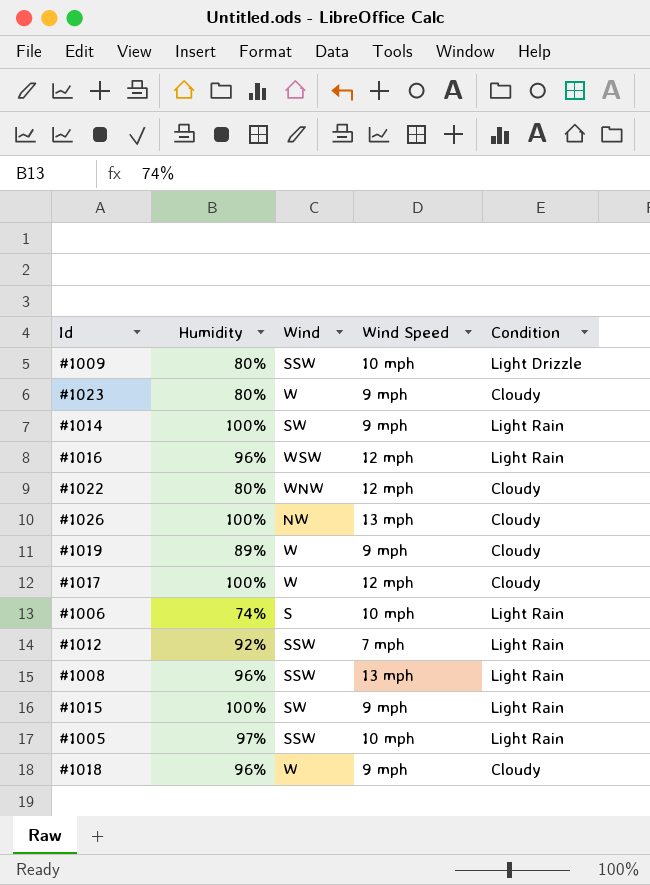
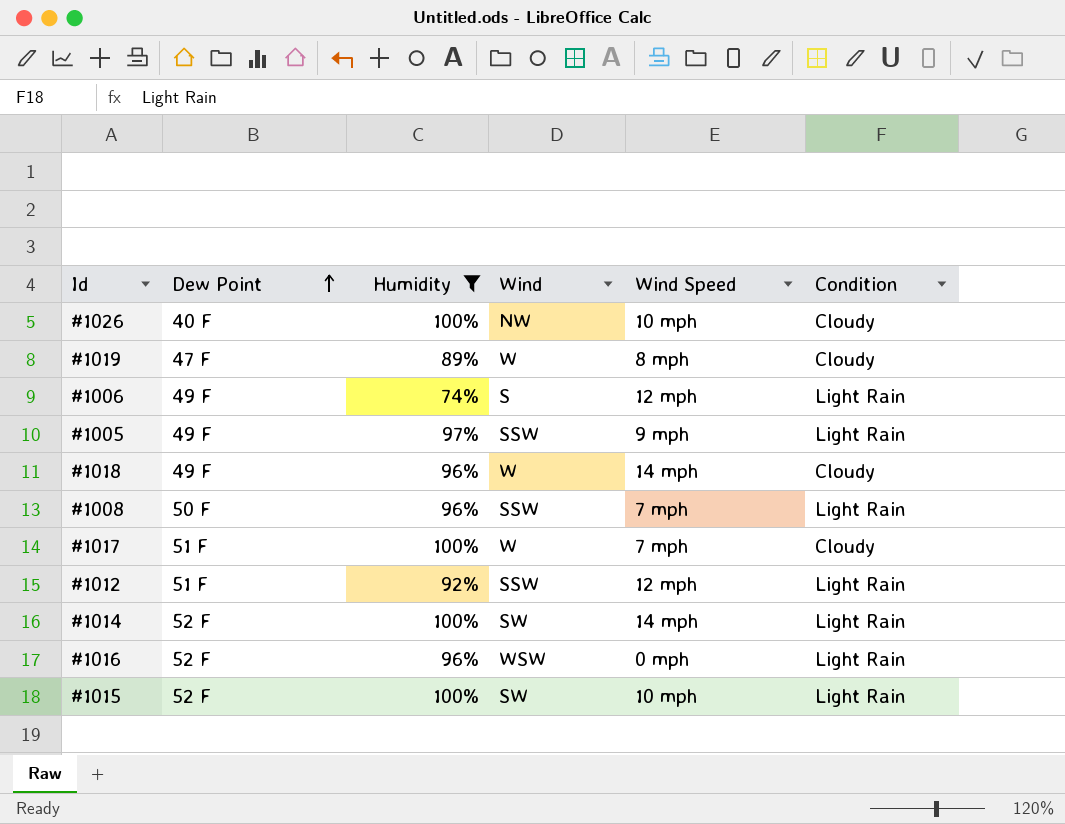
filter: none -> Humidity != 80%
row order: none -> Dew Point ascending
column Dew Point | position: none -> 2
#1026 | Wind Speed: 13 mph -> 10 mph
#1019 | Wind Speed: 9 mph -> 8 mph
#1006 | Wind Speed: 10 mph -> 12 mph
#1005 | Wind Speed: 10 mph -> 9 mph
#1018 | Wind Speed: 9 mph -> 14 mph
#1008 | Wind Speed: 13 mph -> 7 mph
#1017 | Wind Speed: 12 mph -> 7 mph
#1012 | Wind Speed: 7 mph -> 12 mph
#1014 | Wind Speed: 9 mph -> 14 mph
#1016 | Wind Speed: 12 mph -> 0 mph
#1015 | Wind Speed: 9 mph -> 10 mph

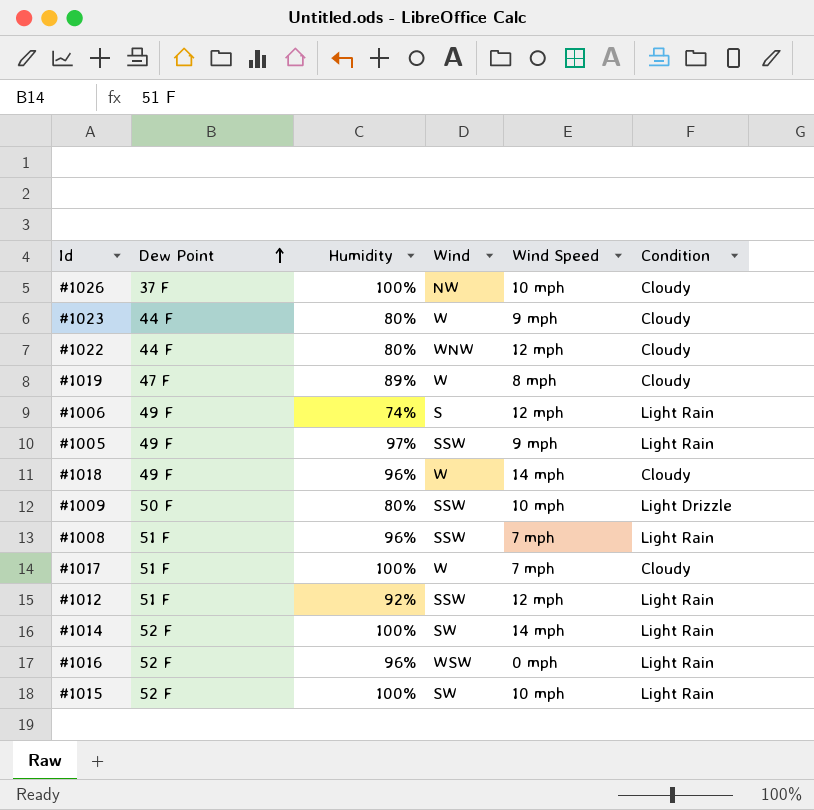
filter: Humidity != 80% -> none
#1026 | Dew Point: 40 F -> 37 F
#1008 | Dew Point: 50 F -> 51 F

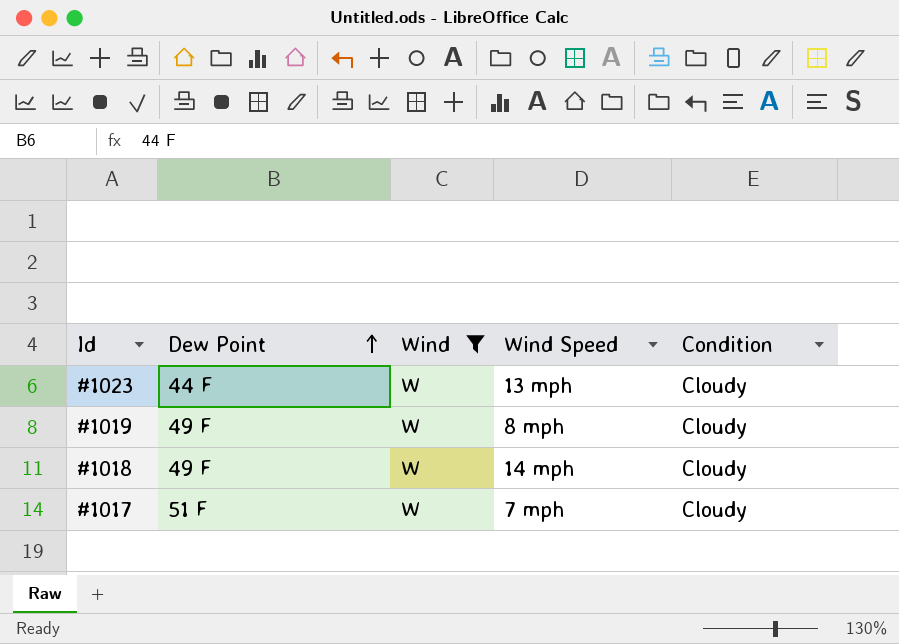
filter: none -> Wind = W
column Humidity | position: 3 -> none
#1023 | Wind Speed: 9 mph -> 13 mph
#1019 | Dew Point: 47 F -> 49 F

